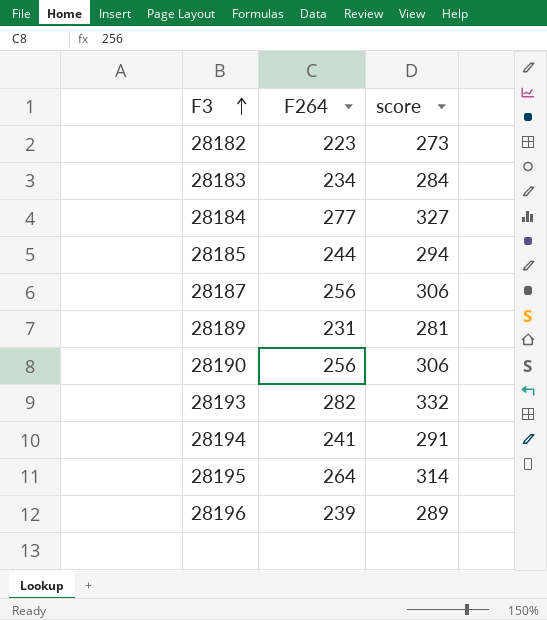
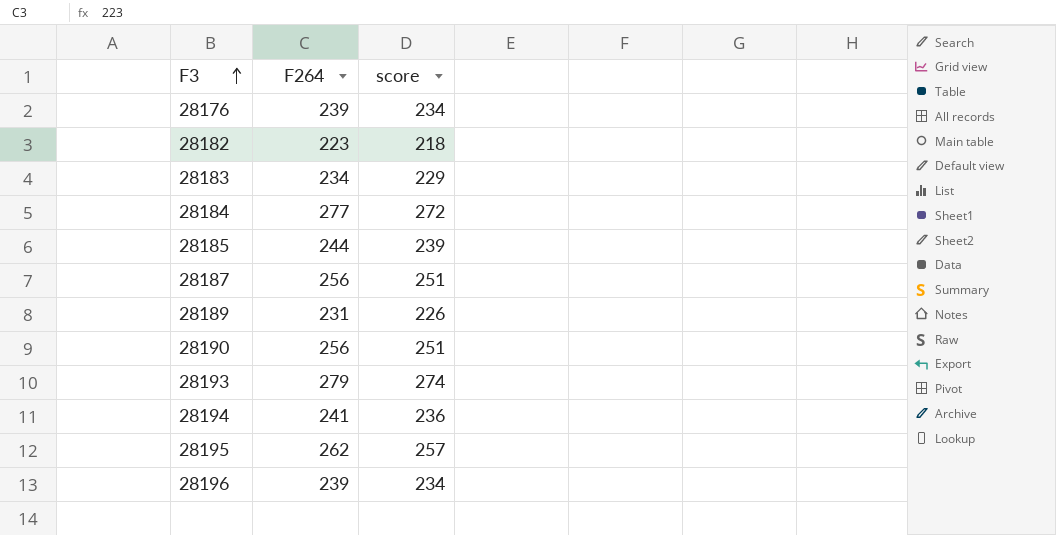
column score | formula: [F264] + 50 -> [F264] - 5
row 28176: none -> 239 | 234
28193 | F264: 282 -> 279
28195 | F264: 264 -> 262

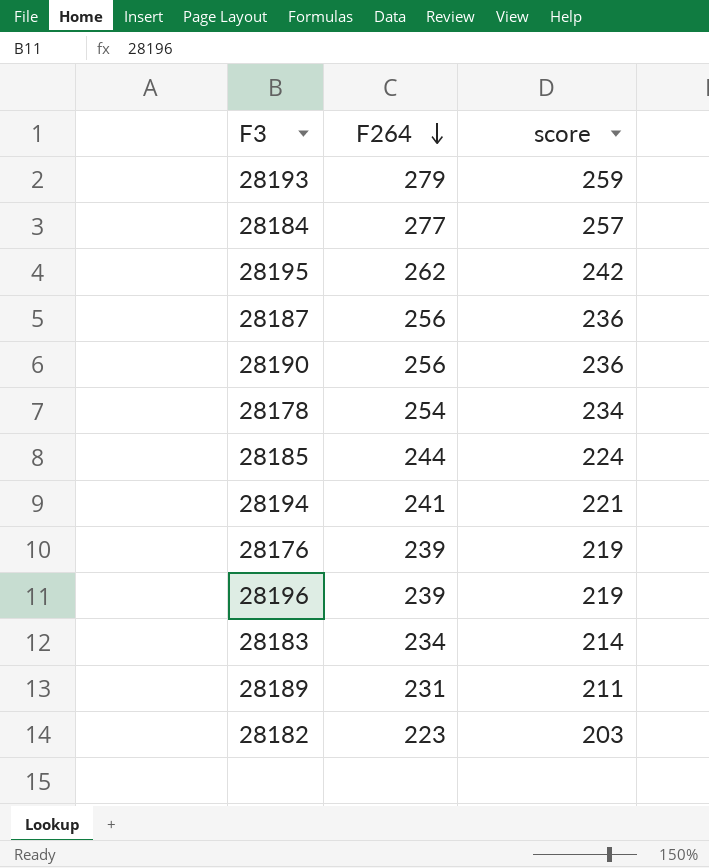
row order: F3 ascending -> F264 descending
column score | formula: [F264] - 5 -> [F264] - 20
row 28178: none -> 254 | 234

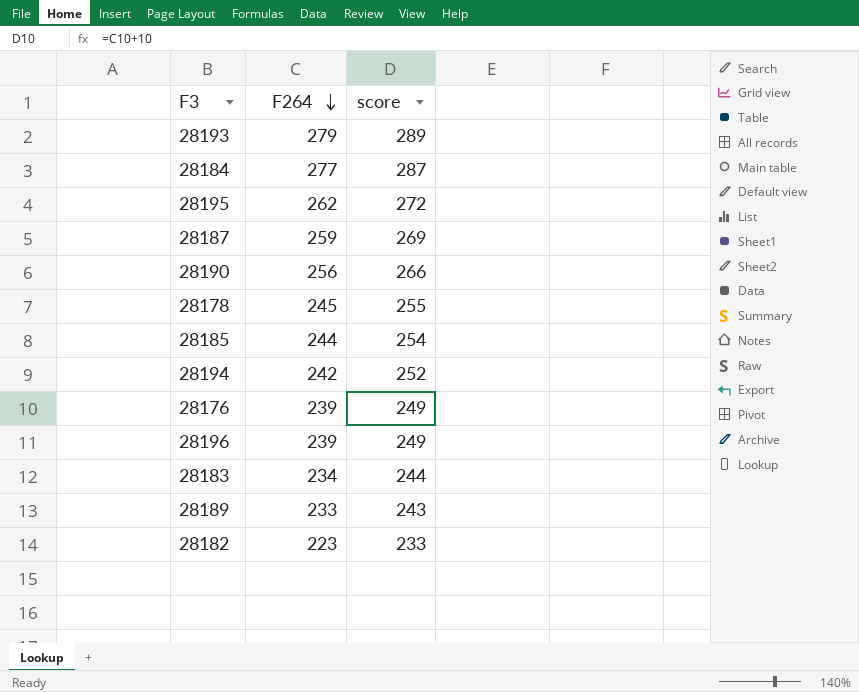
column score | formula: [F264] - 20 -> [F264] + 10
28187 | F264: 256 -> 259
28178 | F264: 254 -> 245
28194 | F264: 241 -> 242
28189 | F264: 231 -> 233

